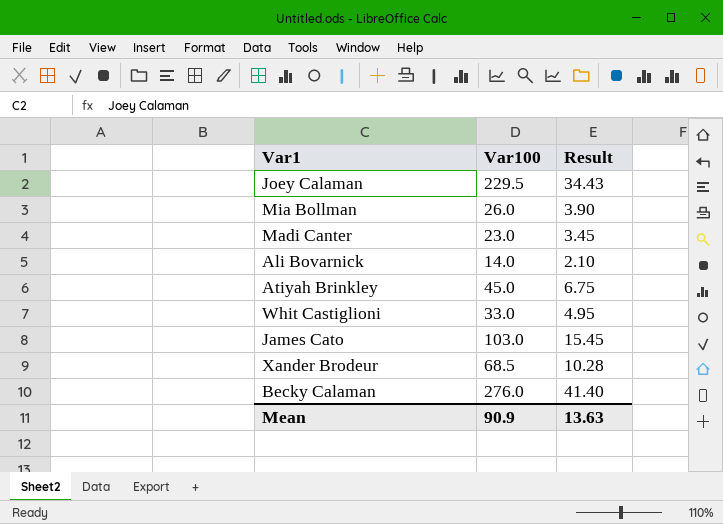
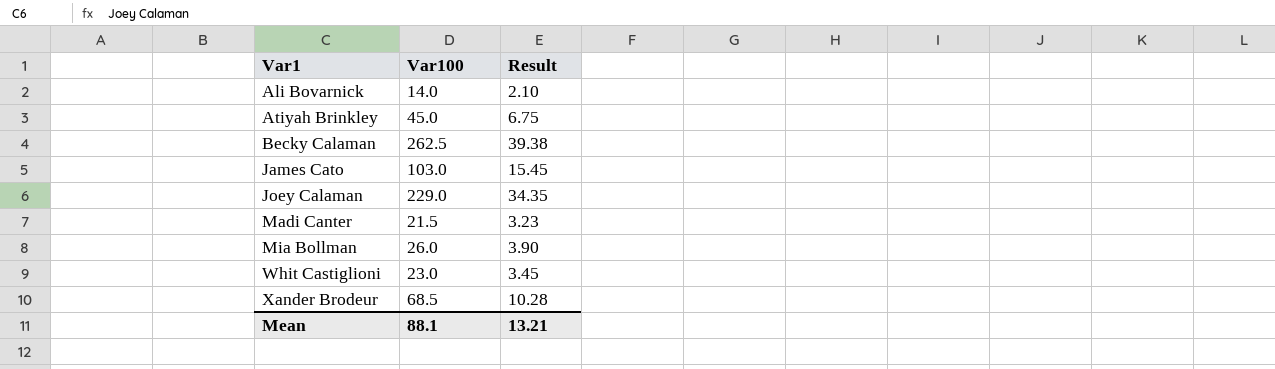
row order: none -> Var1 ascending
Becky Calaman | Var100: 276.0 -> 262.5
Becky Calaman | Result: 41.40 -> 39.38
Joey Calaman | Var100: 229.5 -> 229.0
Joey Calaman | Result: 34.43 -> 34.35
Madi Canter | Var100: 23.0 -> 21.5
Madi Canter | Result: 3.45 -> 3.23
Whit Castiglioni | Var100: 33.0 -> 23.0
Whit Castiglioni | Result: 4.95 -> 3.45
Mean | Var100: 90.9 -> 88.1
Mean | Result: 13.63 -> 13.21

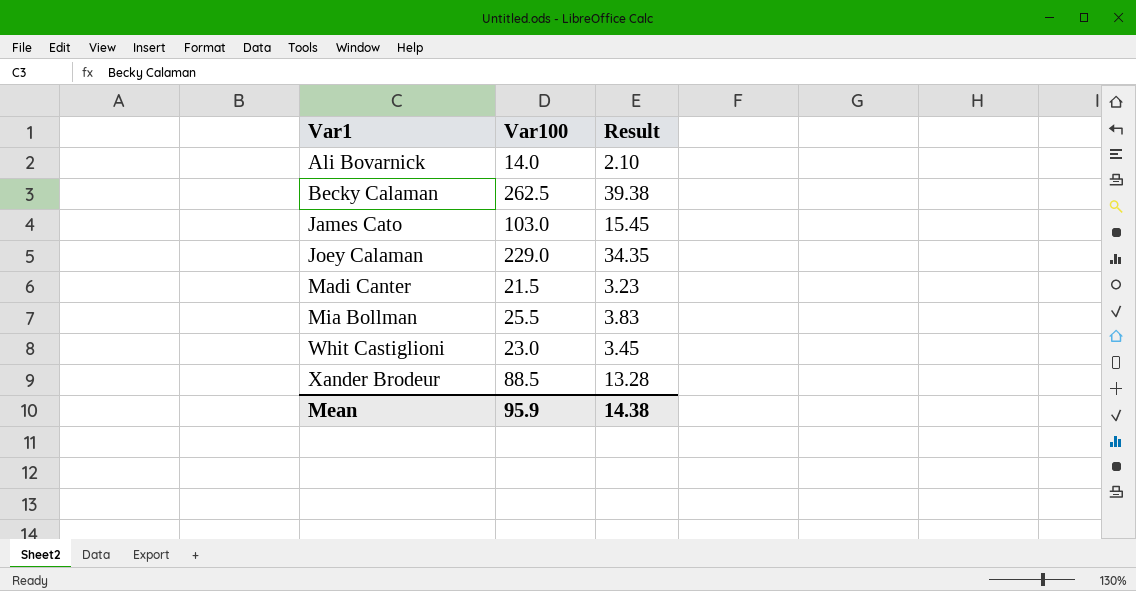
row Atiyah Brinkley: 45.0 | 6.75 -> none
Mia Bollman | Var100: 26.0 -> 25.5
Mia Bollman | Result: 3.90 -> 3.83
Xander Brodeur | Var100: 68.5 -> 88.5
Xander Brodeur | Result: 10.28 -> 13.28
Mean | Var100: 88.1 -> 95.9
Mean | Result: 13.21 -> 14.38

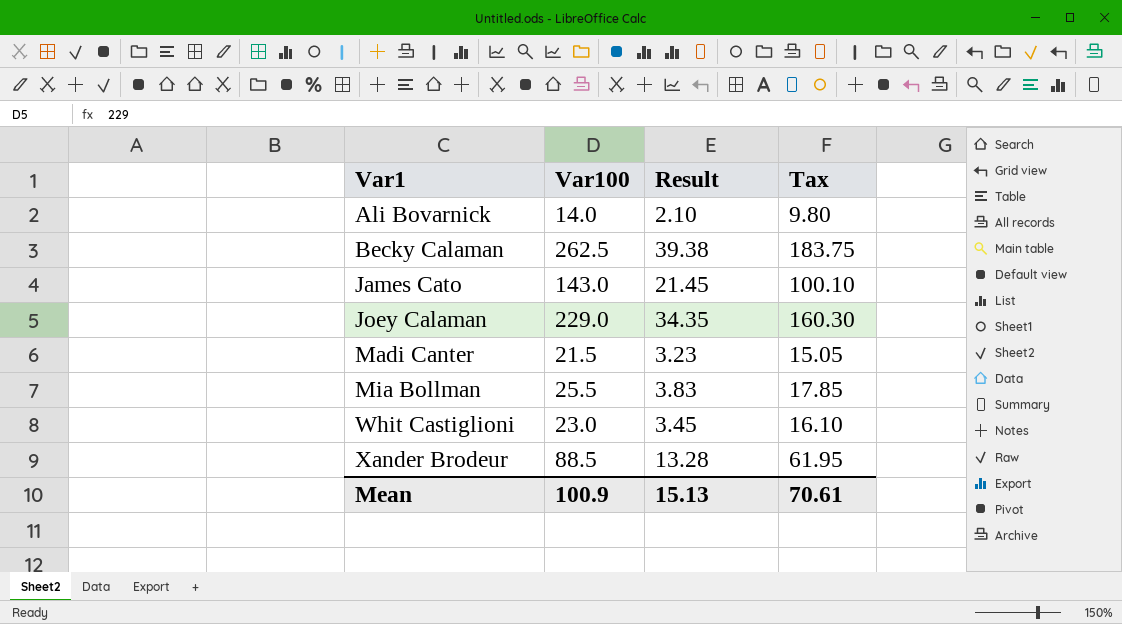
column Tax | formula: none -> [Var100] * 0.7
James Cato | Var100: 103.0 -> 143.0
James Cato | Result: 15.45 -> 21.45
Mean | Var100: 95.9 -> 100.9
Mean | Result: 14.38 -> 15.13

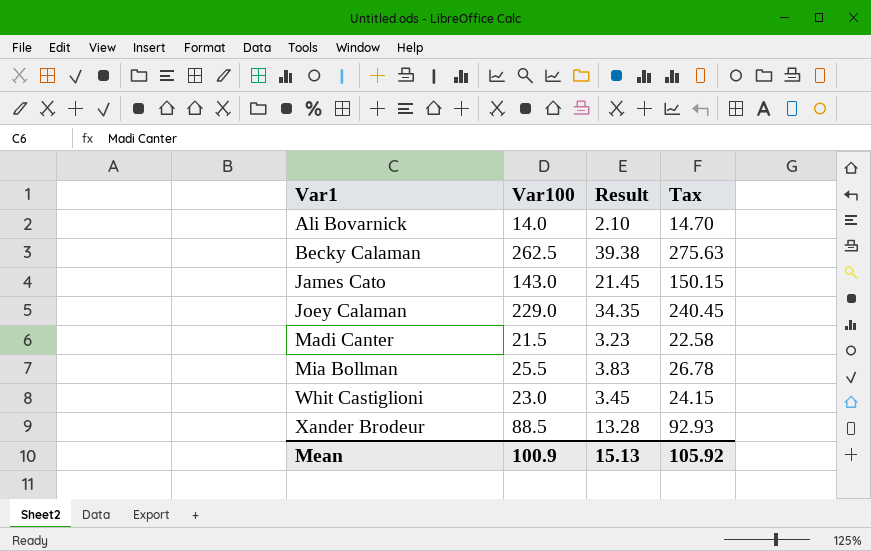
column Tax | formula: [Var100] * 0.7 -> [Var100] * 1.05
Mean | Tax: 70.61 -> 105.92

